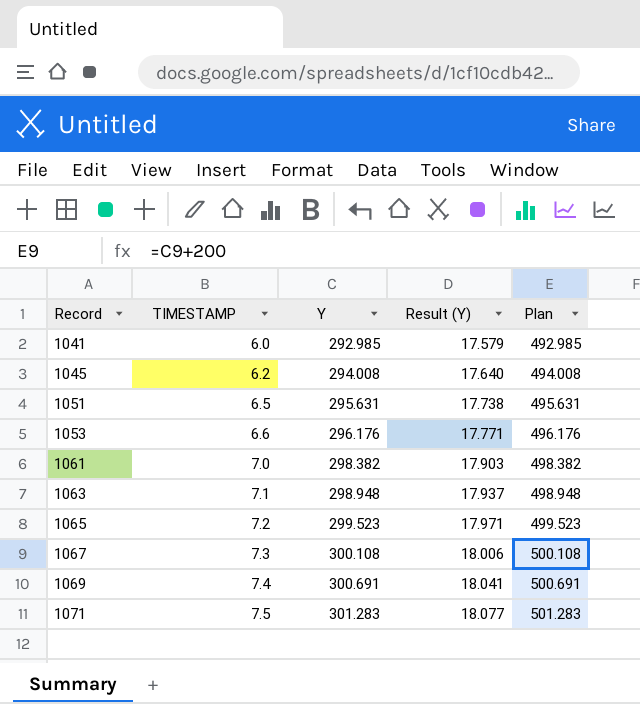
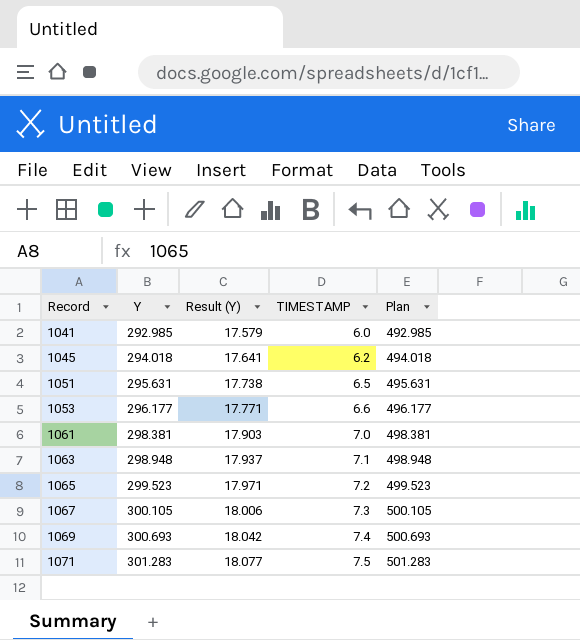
column TIMESTAMP | position: 2 -> 4
1045 | Y: 294.008 -> 294.018
1045 | Result (Y): 17.640 -> 17.641
1045 | Plan: 494.008 -> 494.018
1053 | Y: 296.176 -> 296.177
1053 | Plan: 496.176 -> 496.177
1061 | Y: 298.382 -> 298.381
1061 | Plan: 498.382 -> 498.381
1067 | Y: 300.108 -> 300.105
1067 | Plan: 500.108 -> 500.105
1069 | Y: 300.691 -> 300.693
1069 | Result (Y): 18.041 -> 18.042
1069 | Plan: 500.691 -> 500.693

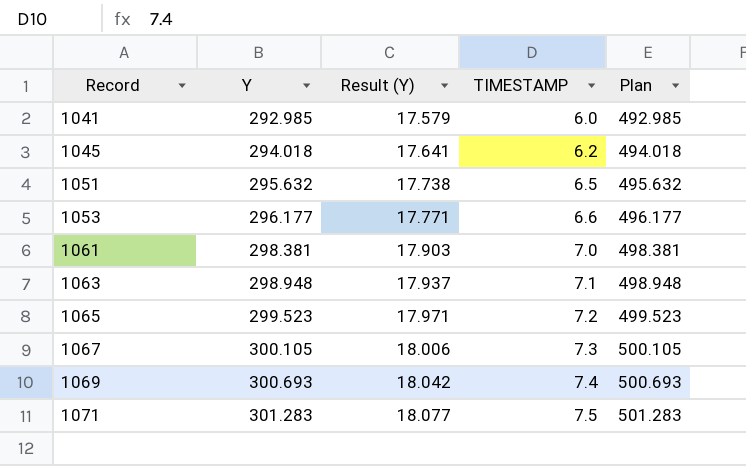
1051 | Y: 295.631 -> 295.632
1051 | Plan: 495.631 -> 495.632

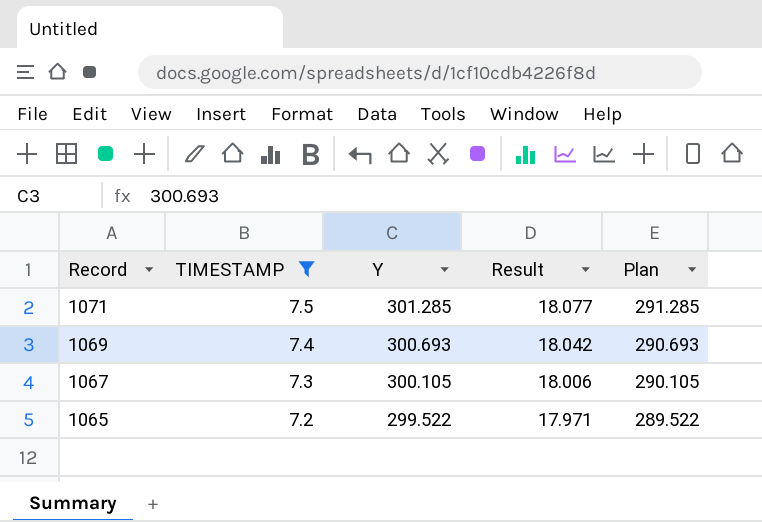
filter: none -> TIMESTAMP >= 7.2
row order: Record ascending -> Record descending
column TIMESTAMP | position: 4 -> 2
column name: Result (Y) -> Result
column Plan | formula: [Y] + 200 -> [Y] - 10
1071 | Y: 301.283 -> 301.285
1065 | Y: 299.523 -> 299.522

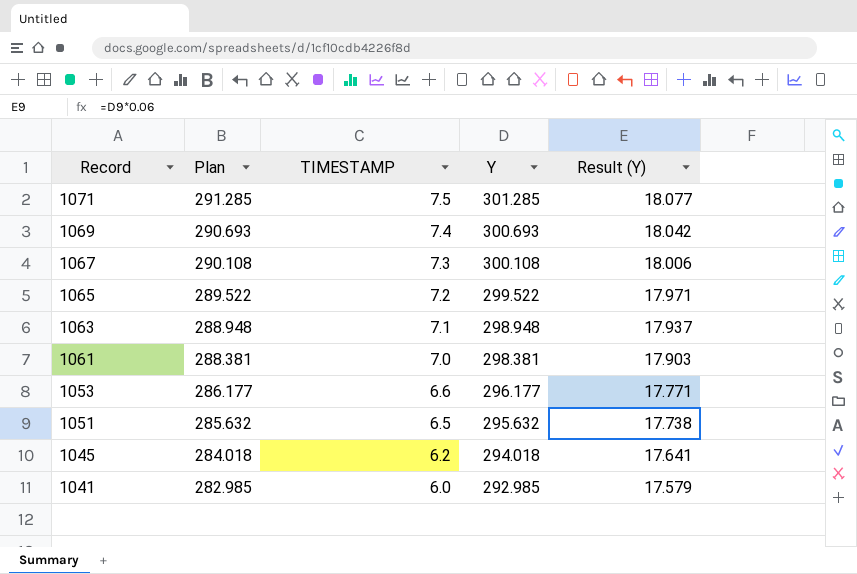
filter: TIMESTAMP >= 7.2 -> none
column Plan | position: 5 -> 2
column name: Result -> Result (Y)
1067 | Plan: 290.105 -> 290.108
1067 | Y: 300.105 -> 300.108

